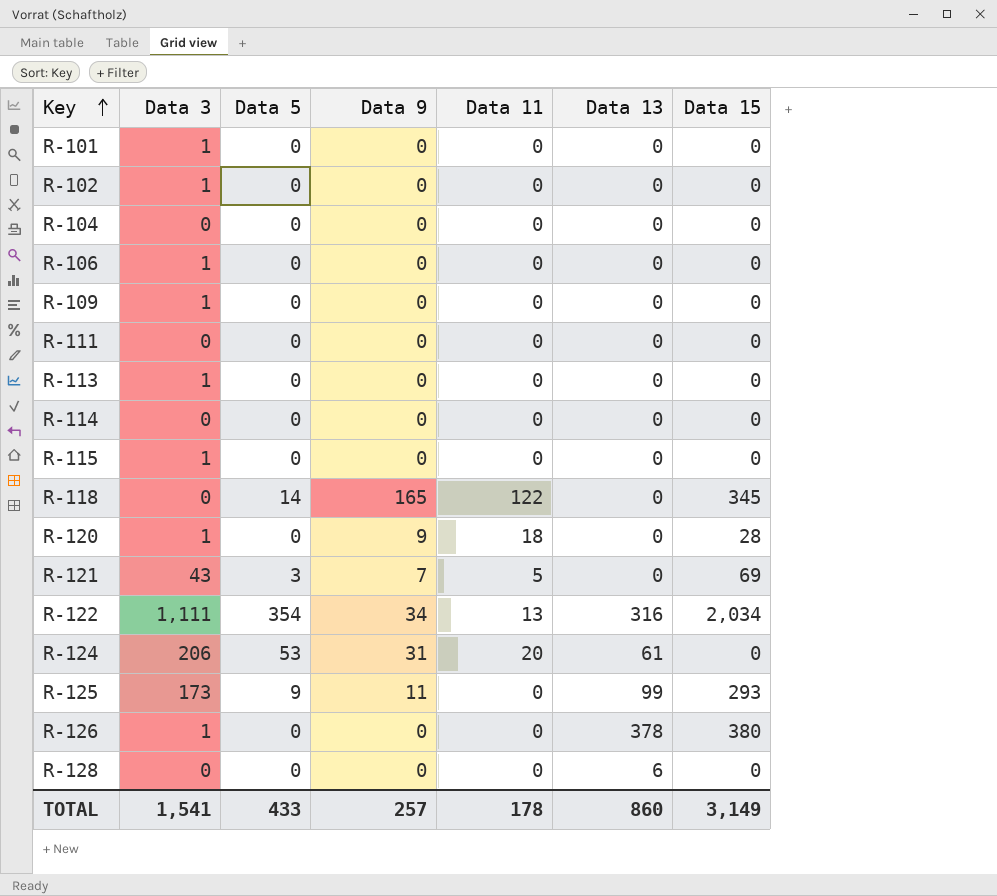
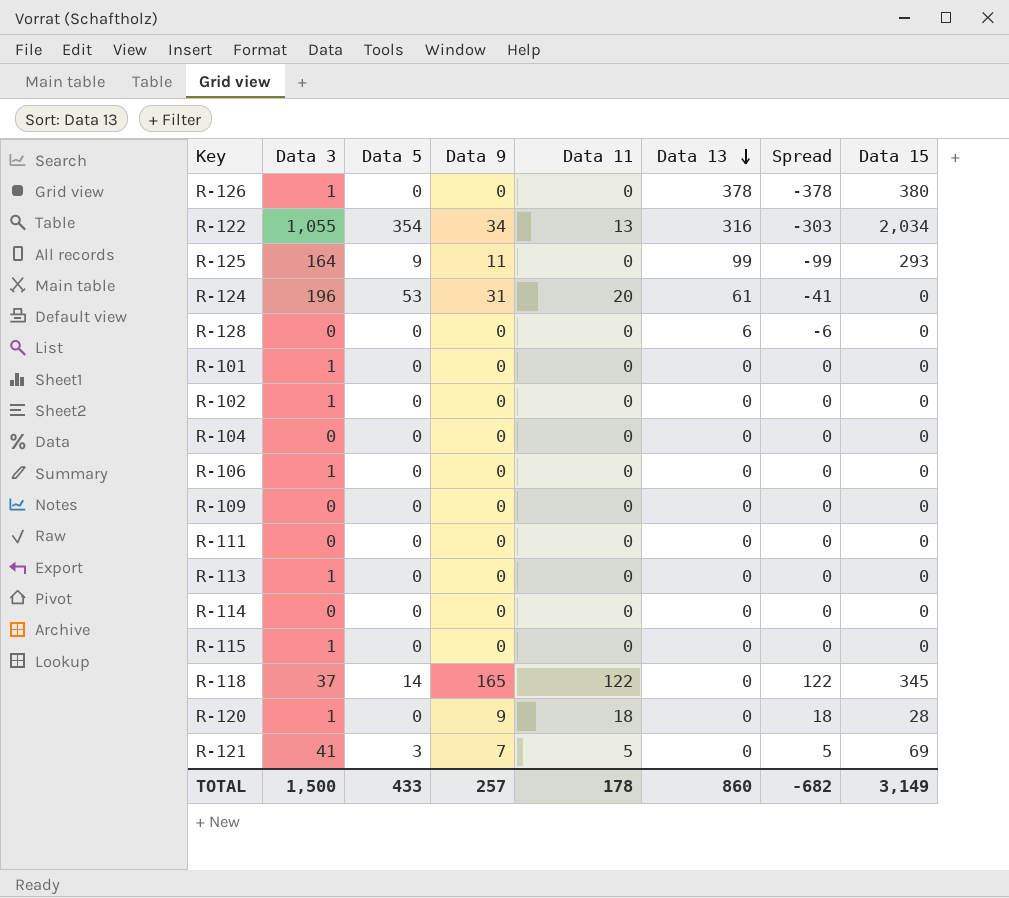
row order: Key ascending -> Data 13 descending
column Spread | formula: none -> [Data 11] - [Data 13]
R-122 | Data 3: 1,111 -> 1,055
R-125 | Data 3: 173 -> 164
R-124 | Data 3: 206 -> 196
R-109 | Data 3: 1 -> 0
R-118 | Data 3: 0 -> 37
R-121 | Data 3: 43 -> 41
TOTAL | Data 3: 1,541 -> 1,500

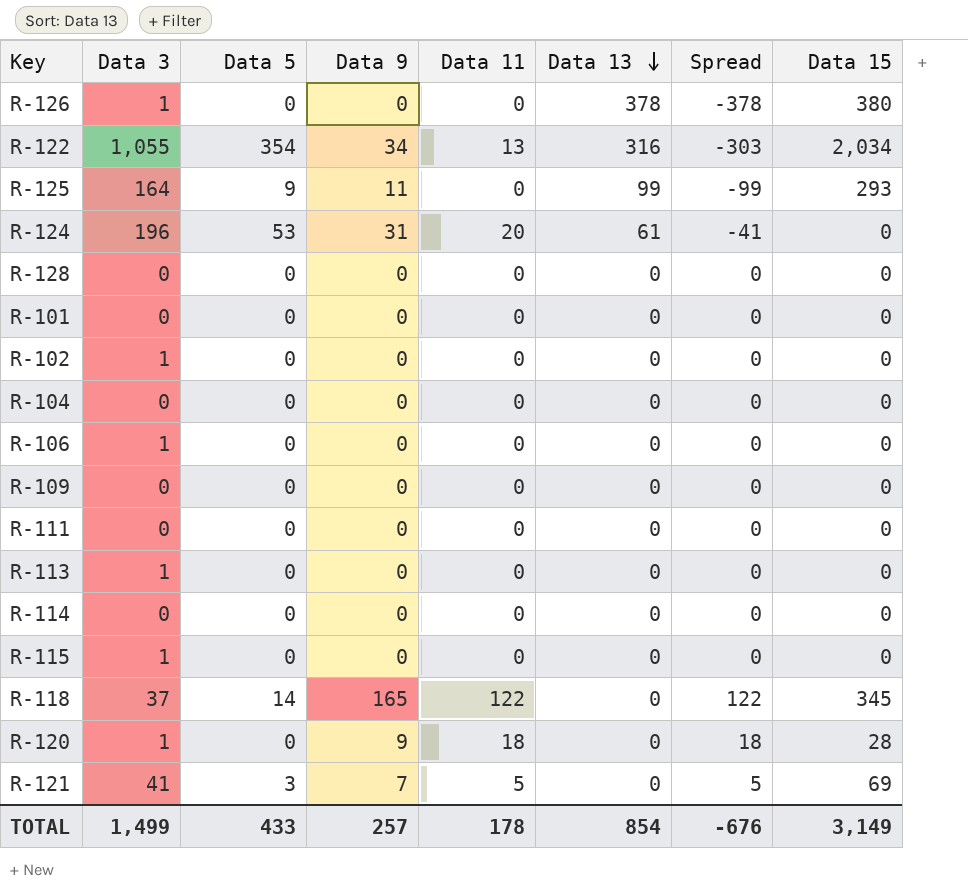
R-128 | Data 13: 6 -> 0
R-128 | Spread: -6 -> 0
R-101 | Data 3: 1 -> 0
TOTAL | Data 3: 1,500 -> 1,499
TOTAL | Data 13: 860 -> 854
TOTAL | Spread: -682 -> -676

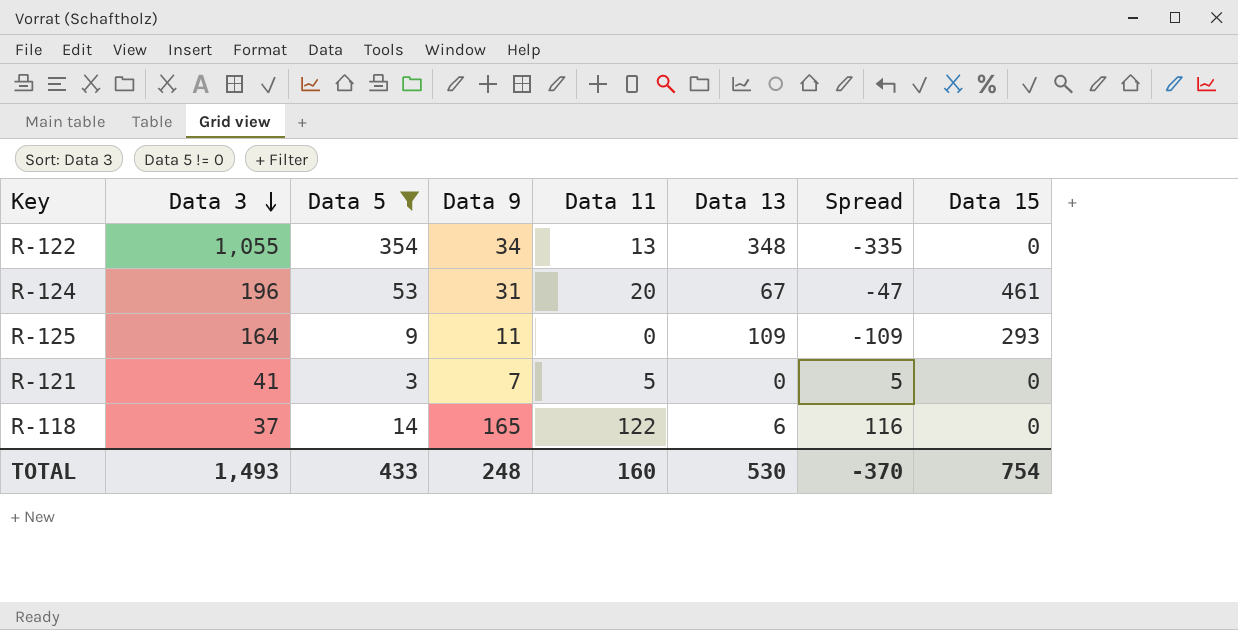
filter: none -> Data 5 != 0
row order: Data 13 descending -> Data 3 descending
R-122 | Data 13: 316 -> 348
R-122 | Spread: -303 -> -335
R-122 | Data 15: 2,034 -> 0
R-124 | Data 13: 61 -> 67
R-124 | Spread: -41 -> -47
R-124 | Data 15: 0 -> 461
R-125 | Data 13: 99 -> 109
R-125 | Spread: -99 -> -109
R-121 | Data 15: 69 -> 0
R-118 | Data 13: 0 -> 6
R-118 | Spread: 122 -> 116
R-118 | Data 15: 345 -> 0
TOTAL | Data 3: 1,499 -> 1,493
TOTAL | Data 9: 257 -> 248
TOTAL | Data 11: 178 -> 160
TOTAL | Data 13: 854 -> 530
TOTAL | Spread: -676 -> -370
TOTAL | Data 15: 3,149 -> 754

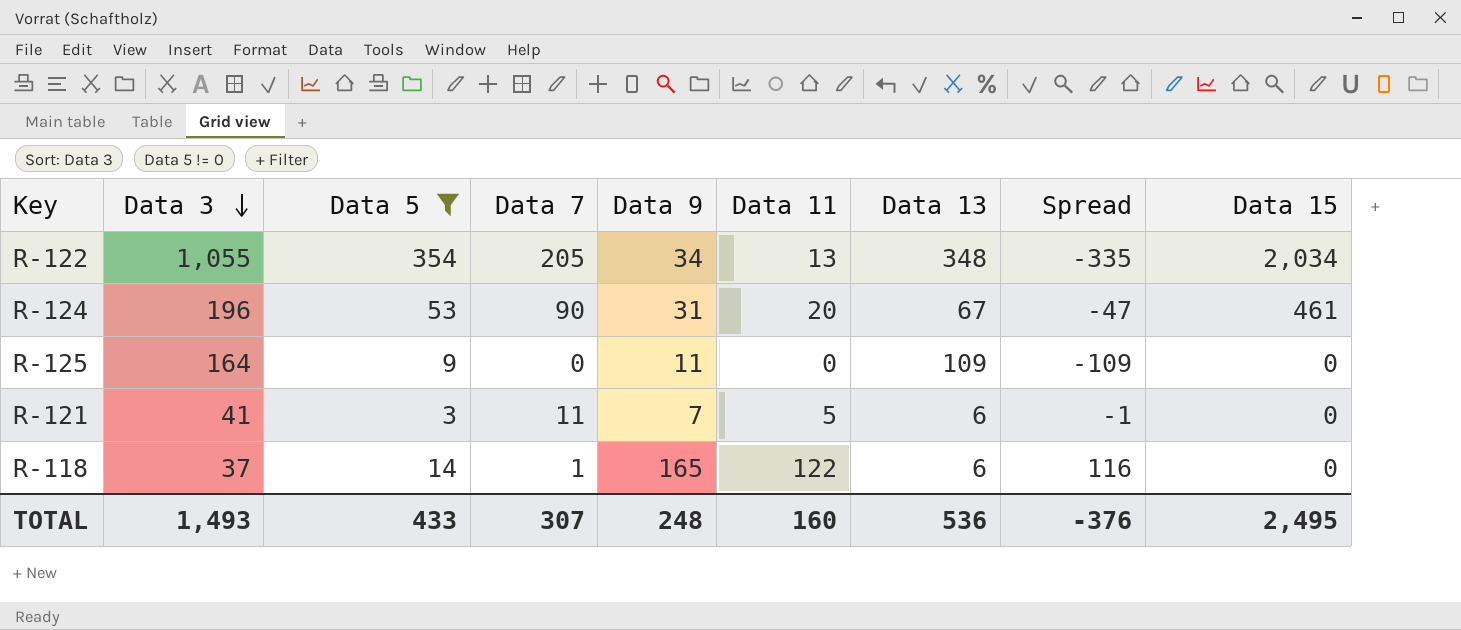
column Data 7 | position: none -> 4
R-122 | Data 15: 0 -> 2,034
R-125 | Data 15: 293 -> 0
R-121 | Data 13: 0 -> 6
R-121 | Spread: 5 -> -1
TOTAL | Data 13: 530 -> 536
TOTAL | Spread: -370 -> -376
TOTAL | Data 15: 754 -> 2,495

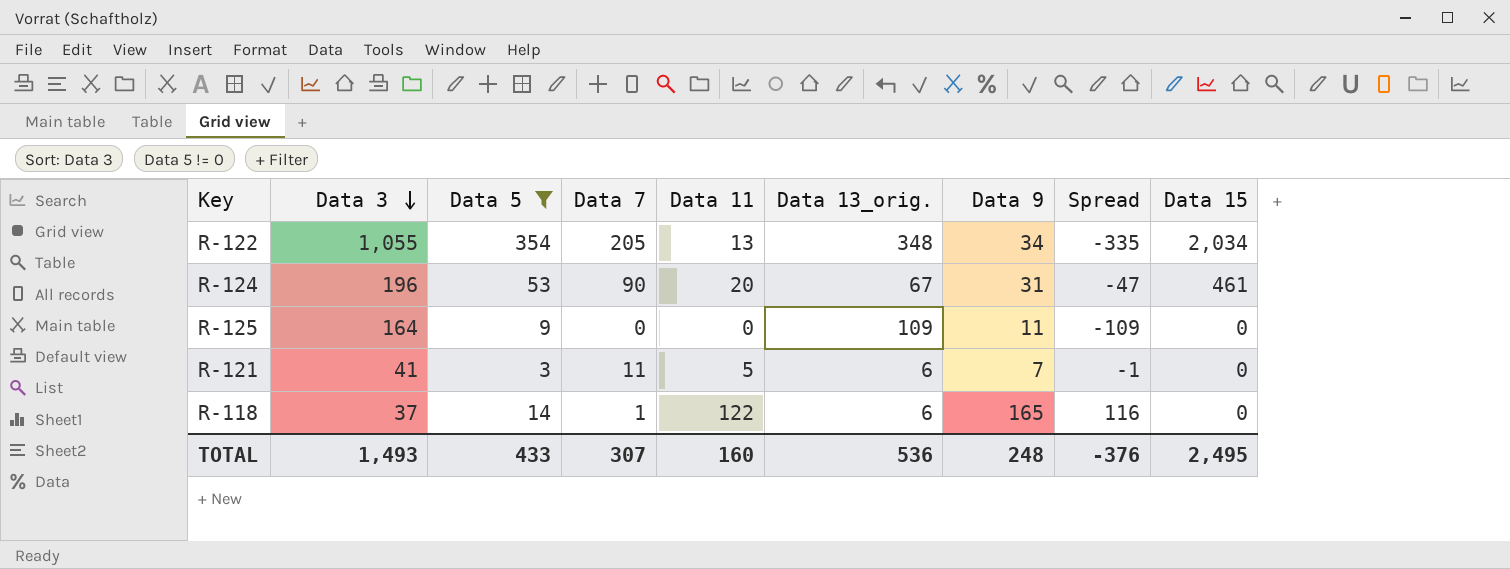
column name: Data 13 -> Data 13_orig.
column Data 9 | position: 5 -> 7

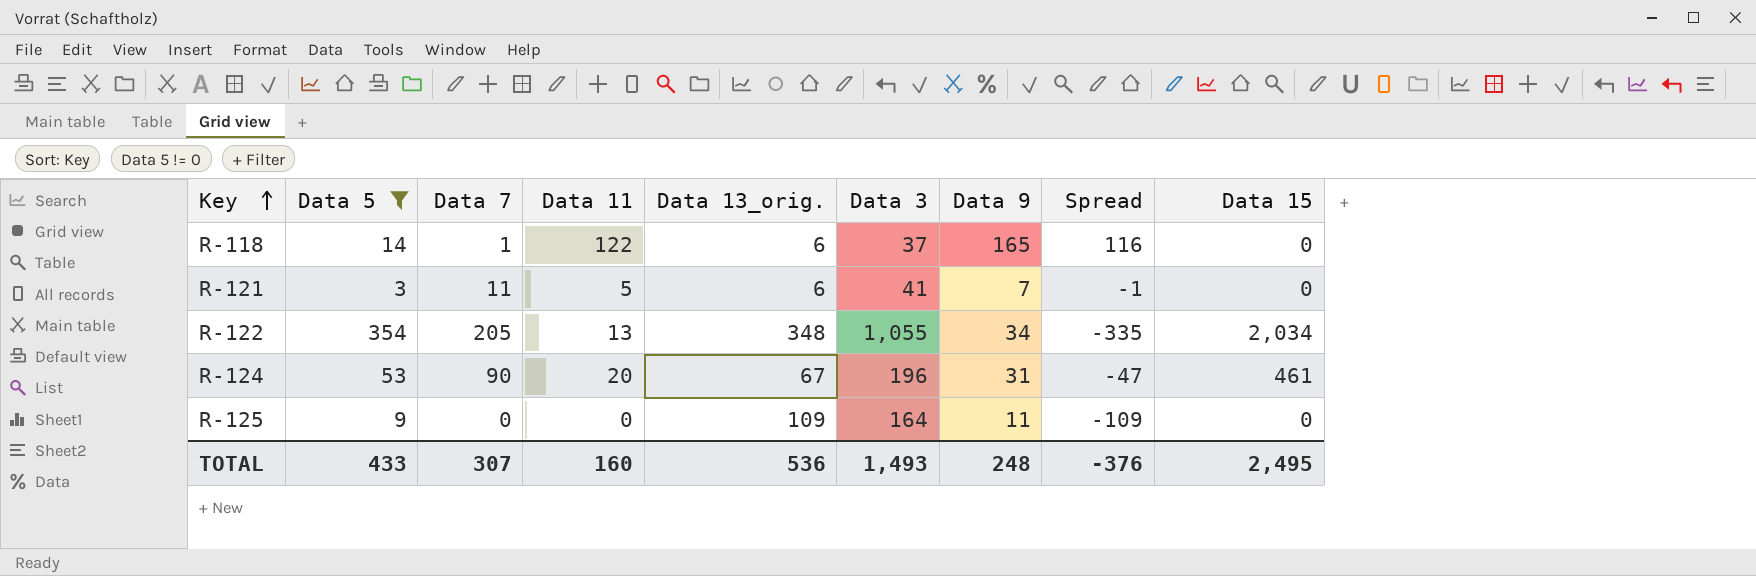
row order: Data 3 descending -> Key ascending
column Data 3 | position: 2 -> 6

